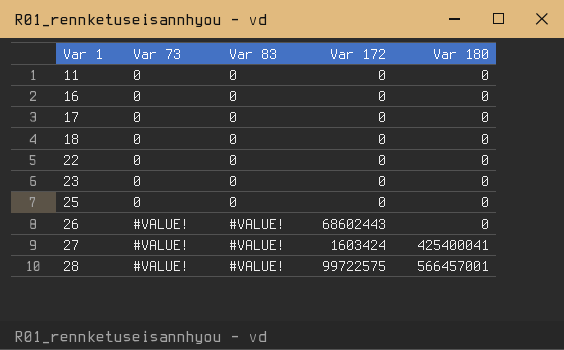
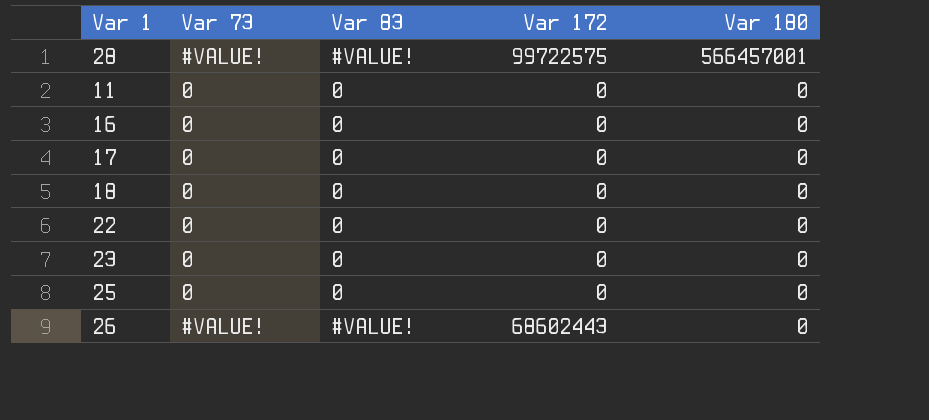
row order: Var 1 ascending -> Var 180 descending
row 27: #VALUE! | #VALUE! | 1603424 | 425400041 -> none

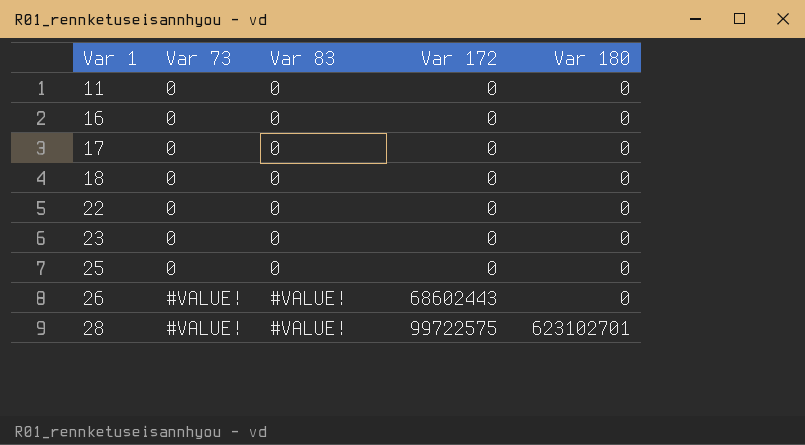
row order: Var 180 descending -> Var 1 ascending
28 | Var 180: 566457001 -> 623102701

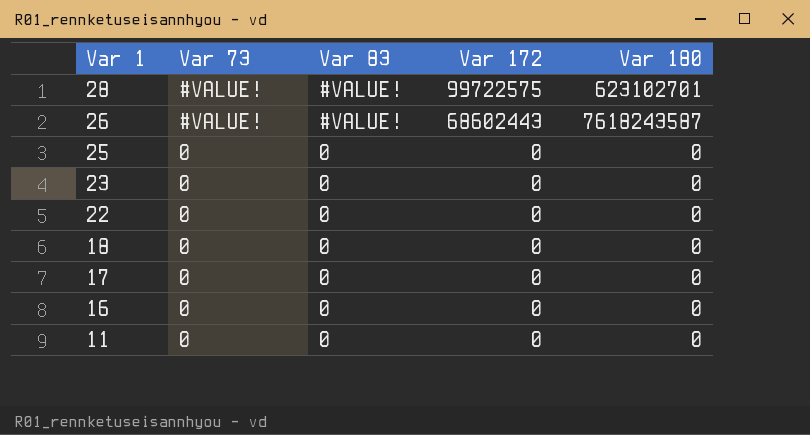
row order: Var 1 ascending -> Var 1 descending
26 | Var 180: 0 -> 7618243587

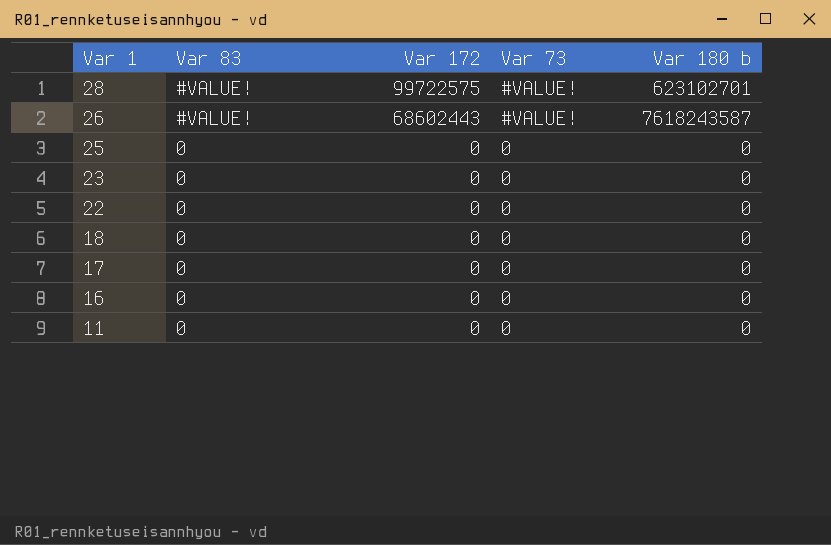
column Var 73 | position: 2 -> 4
column name: Var 180 -> Var 180 b

